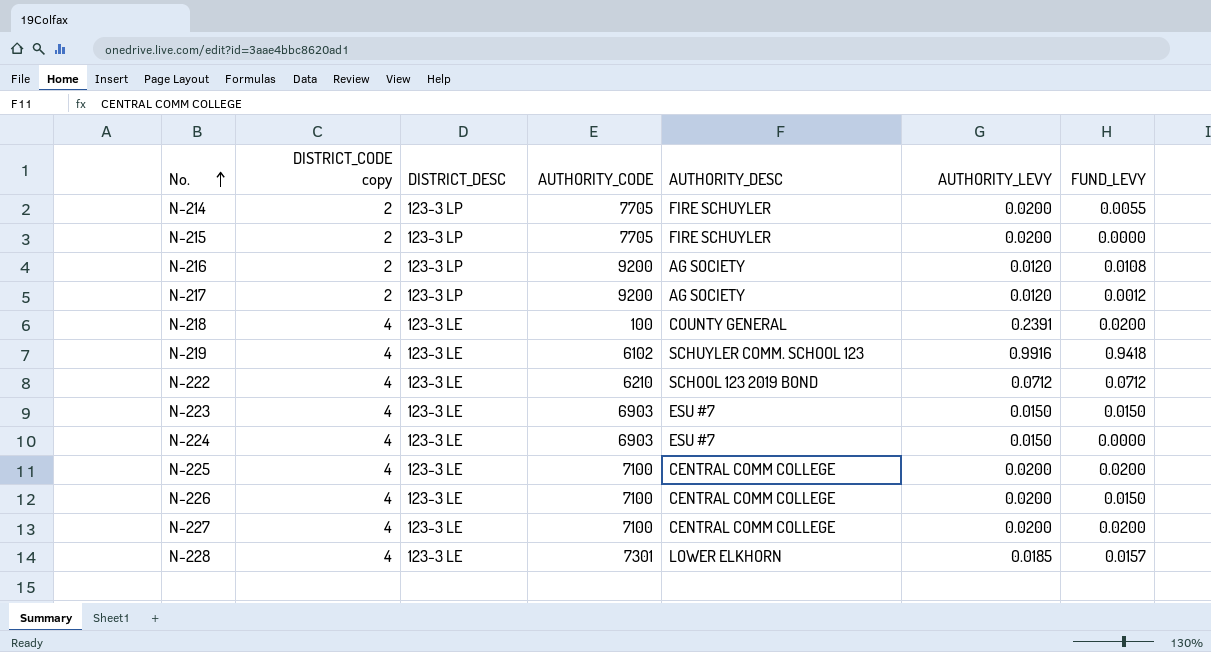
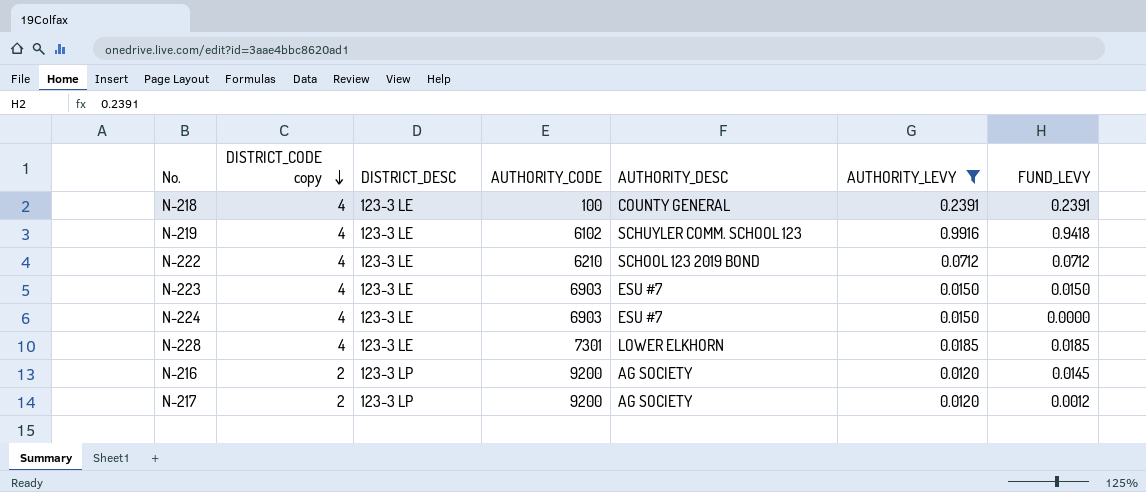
filter: none -> AUTHORITY_LEVY != 0.0200
row order: No. ascending -> DISTRICT_CODE copy descending
N-218 | FUND_LEVY: 0.0200 -> 0.2391
N-228 | FUND_LEVY: 0.0157 -> 0.0185
N-216 | FUND_LEVY: 0.0108 -> 0.0145

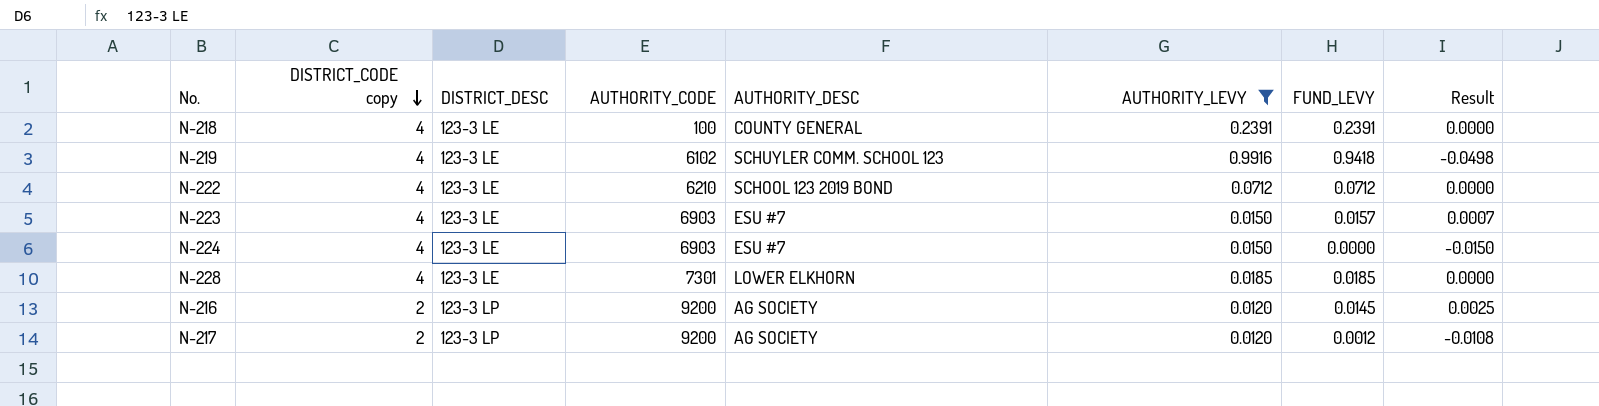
column Result | formula: none -> [FUND_LEVY] - [AUTHORITY_LEVY]
N-223 | FUND_LEVY: 0.0150 -> 0.0157

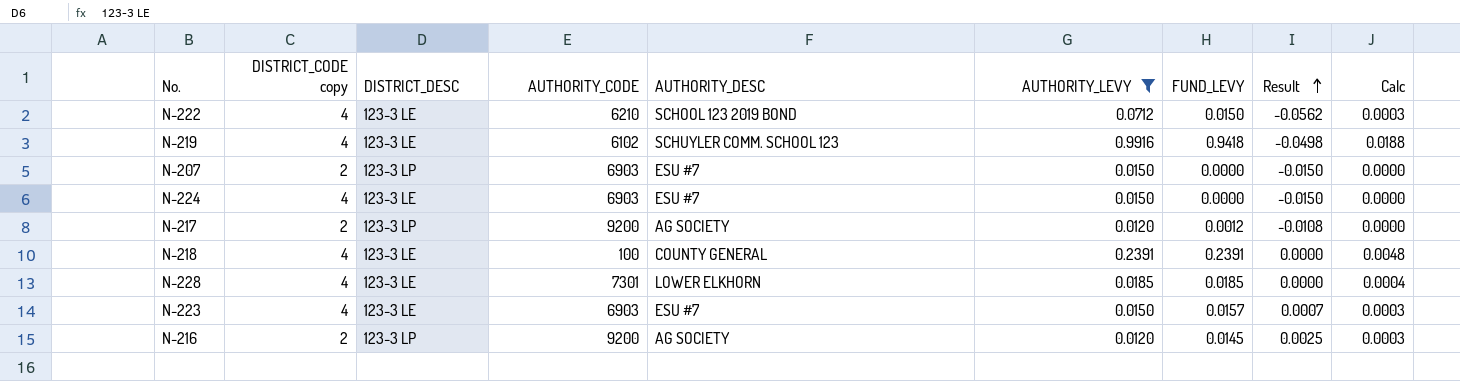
row order: DISTRICT_CODE copy descending -> Result ascending
column Calc | formula: none -> [FUND_LEVY] * 0.02
N-222 | FUND_LEVY: 0.0712 -> 0.0150
N-222 | Result: 0.0000 -> -0.0562
row N-207: none -> 2 | 123-3 LP | 6903 | ESU #7 | 0.0150 | 0.0000 | -0.0150 | 0.0000

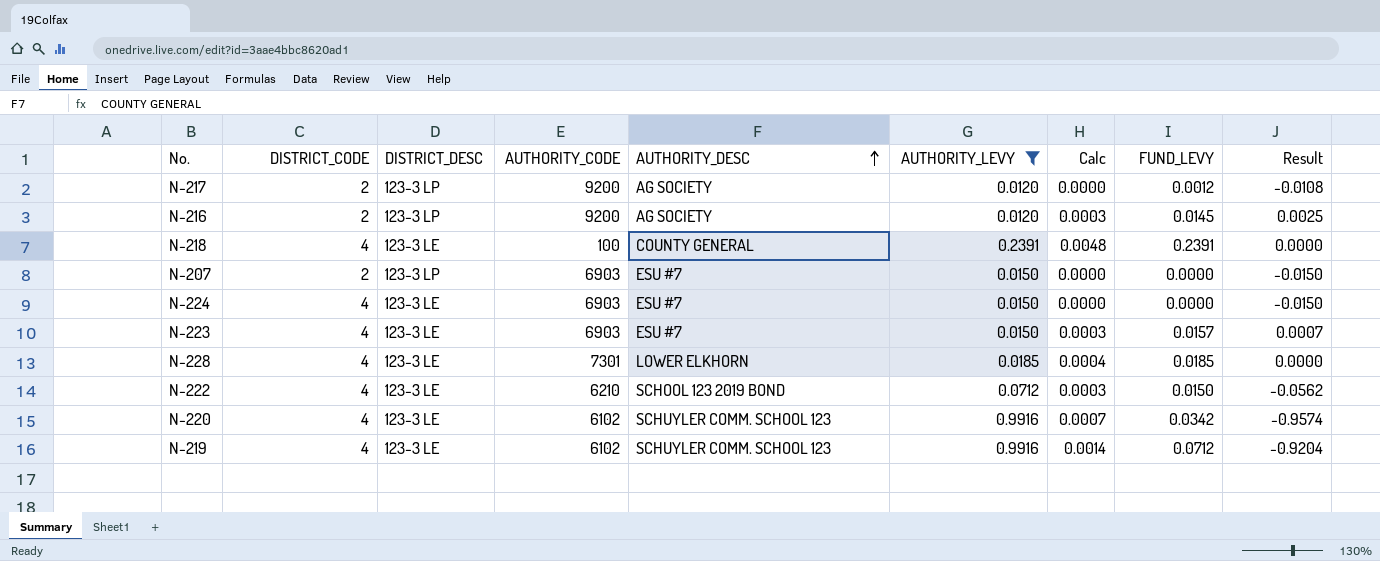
row order: Result ascending -> AUTHORITY_DESC ascending
column name: DISTRICT_CODE copy -> DISTRICT_CODE
column Calc | position: 9 -> 7
row N-220: none -> 4 | 123-3 LE | 6102 | SCHUYLER COMM. SCHOOL 123 | 0.9916 | 0.0007 | 0.0342 | -0.9574
N-219 | Calc: 0.0188 -> 0.0014
N-219 | FUND_LEVY: 0.9418 -> 0.0712
N-219 | Result: -0.0498 -> -0.9204

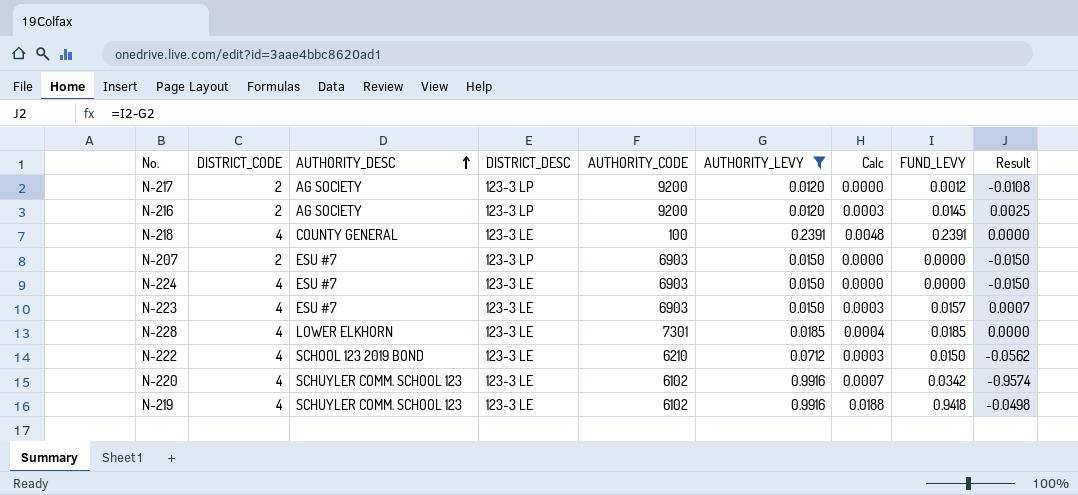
column AUTHORITY_DESC | position: 5 -> 3
N-219 | Calc: 0.0014 -> 0.0188
N-219 | FUND_LEVY: 0.0712 -> 0.9418
N-219 | Result: -0.9204 -> -0.0498

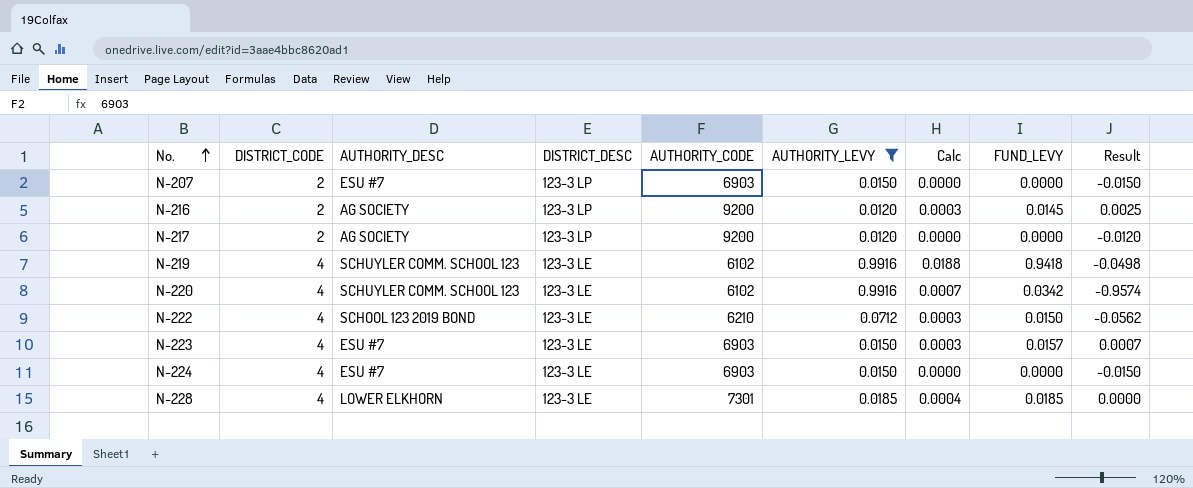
row order: AUTHORITY_DESC ascending -> No. ascending
row N-218: 4 | COUNTY GENERAL | 123-3 LE | 100 | 0.2391 | 0.0048 | 0.2391 | 0.0000 -> none
N-217 | FUND_LEVY: 0.0012 -> 0.0000
N-217 | Result: -0.0108 -> -0.0120

